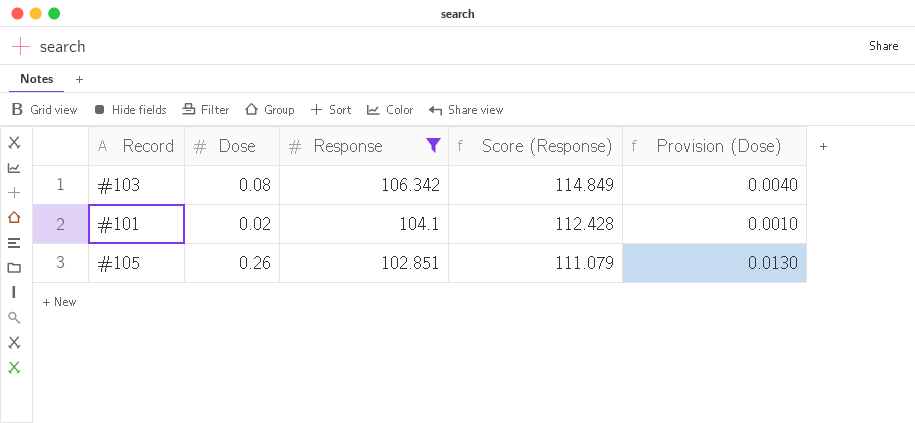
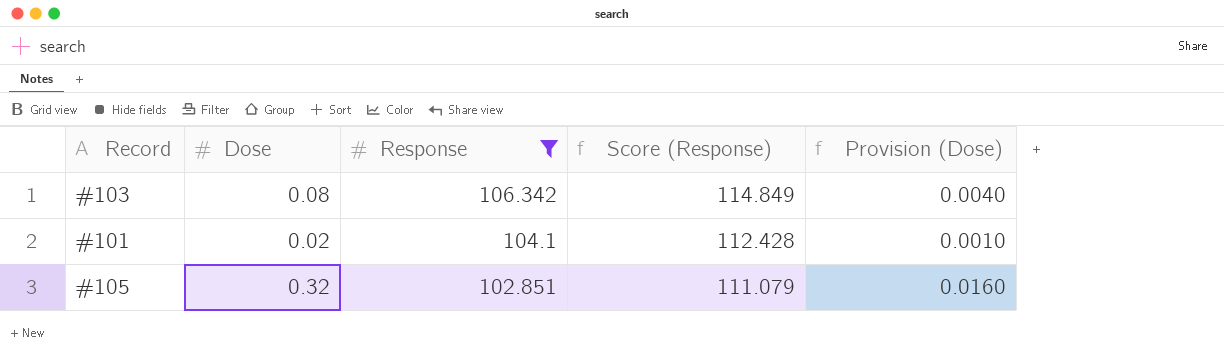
#105 | Dose: 0.26 -> 0.32
#105 | Provision (Dose): 0.0130 -> 0.0160

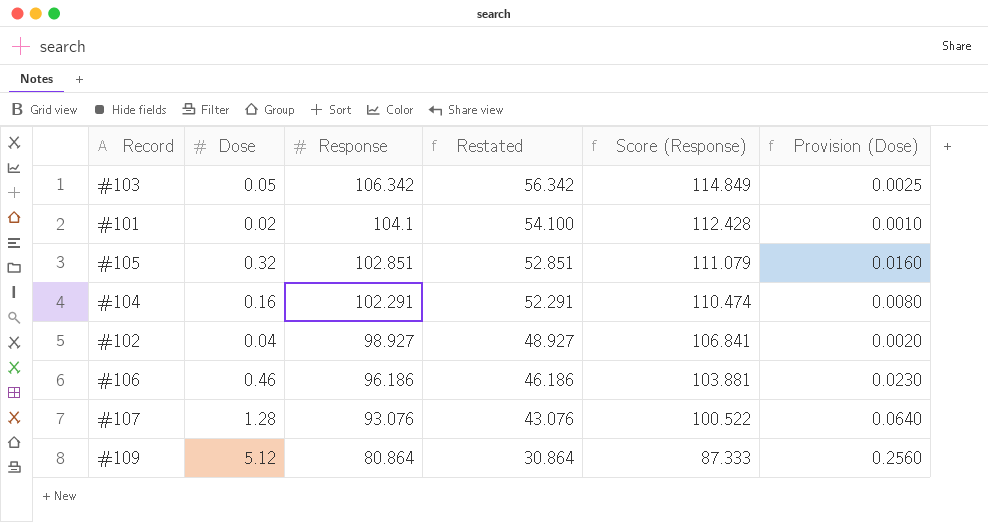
filter: Response >= 102.851 -> none
column Restated | formula: none -> [Response] - 50
#103 | Dose: 0.08 -> 0.05
#103 | Provision (Dose): 0.0040 -> 0.0025

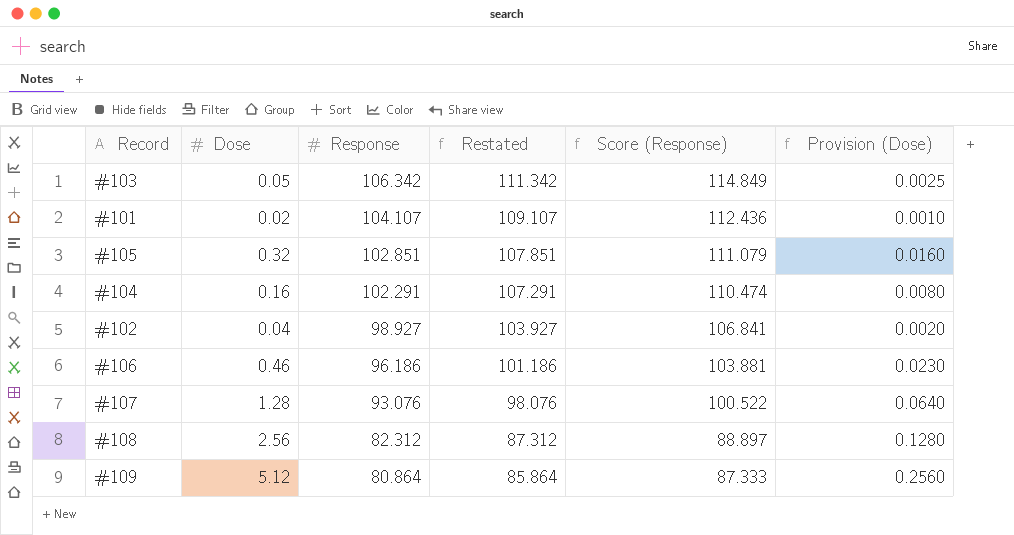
column Restated | formula: [Response] - 50 -> [Response] + 5
#101 | Response: 104.1 -> 104.107
#101 | Score (Response): 112.428 -> 112.436
row #108: none -> 2.56 | 82.312 | 87.312 | 88.897 | 0.1280

